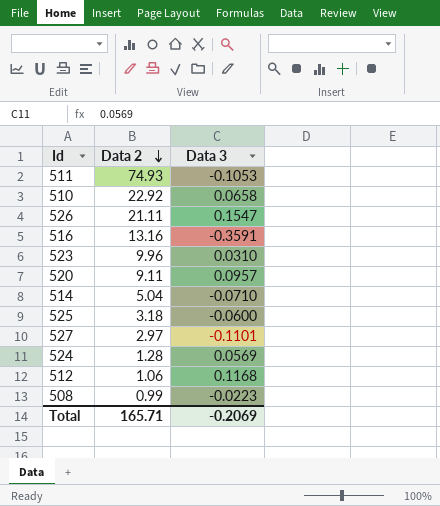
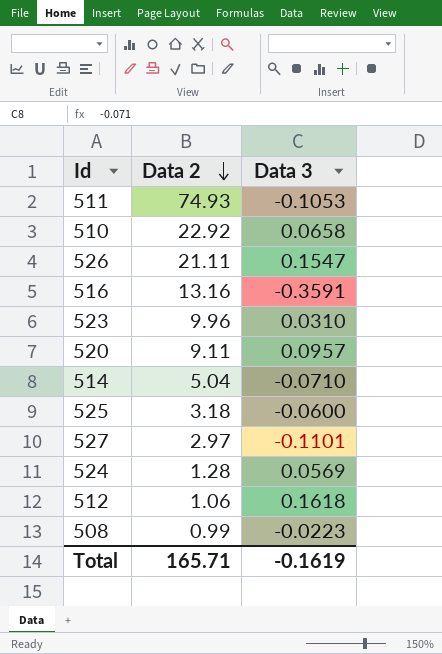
512 | Data 3: 0.1168 -> 0.1618
Total | Data 3: -0.2069 -> -0.1619

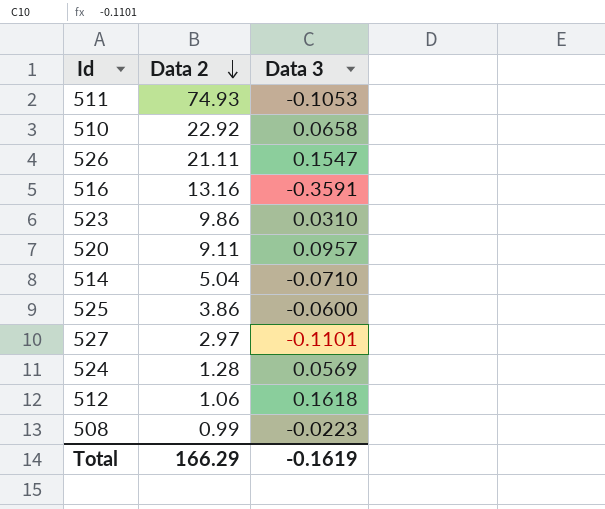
523 | Data 2: 9.96 -> 9.86
525 | Data 2: 3.18 -> 3.86
Total | Data 2: 165.71 -> 166.29

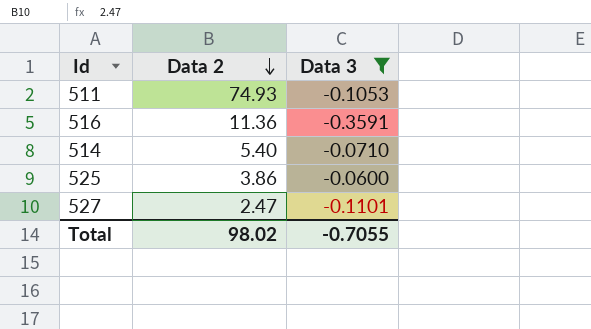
filter: none -> Data 3 <= -0.0600
516 | Data 2: 13.16 -> 11.36
514 | Data 2: 5.04 -> 5.40
527 | Data 2: 2.97 -> 2.47
Total | Data 2: 166.29 -> 98.02
Total | Data 3: -0.1619 -> -0.7055

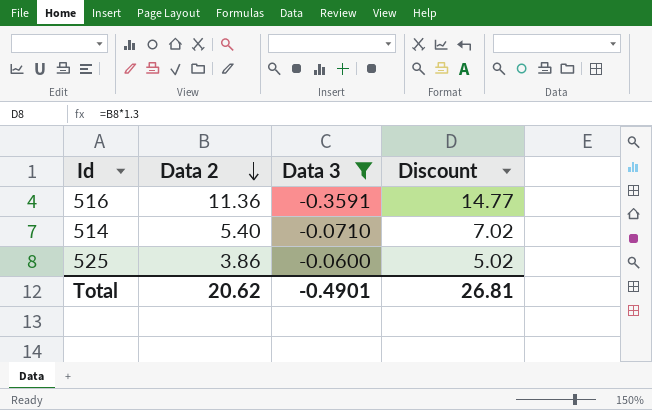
column Discount | formula: none -> [Data 2] * 1.3
row 511: 74.93 | -0.1053 -> none
row 527: 2.47 | -0.1101 -> none
Total | Data 2: 98.02 -> 20.62
Total | Data 3: -0.7055 -> -0.4901

